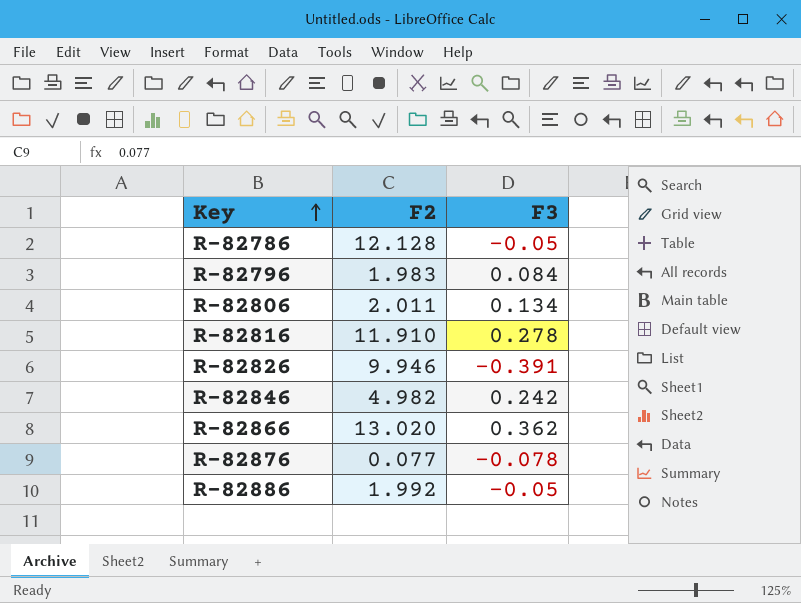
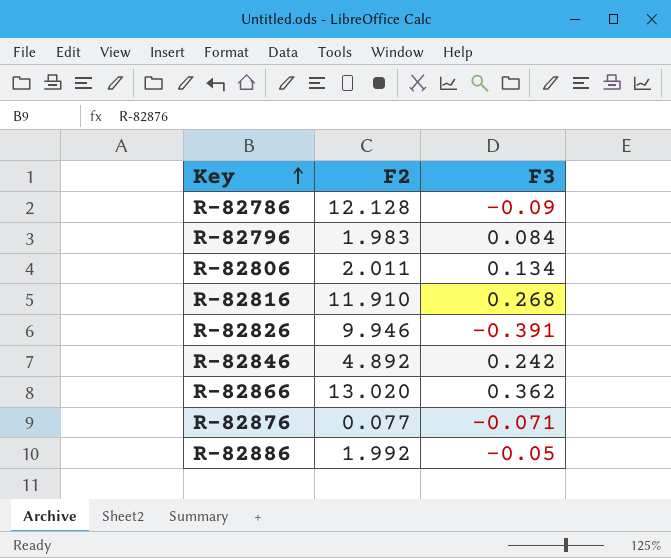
R-82786 | F3: -0.05 -> -0.09
R-82816 | F3: 0.278 -> 0.268
R-82846 | F2: 4.982 -> 4.892
R-82876 | F3: -0.078 -> -0.071

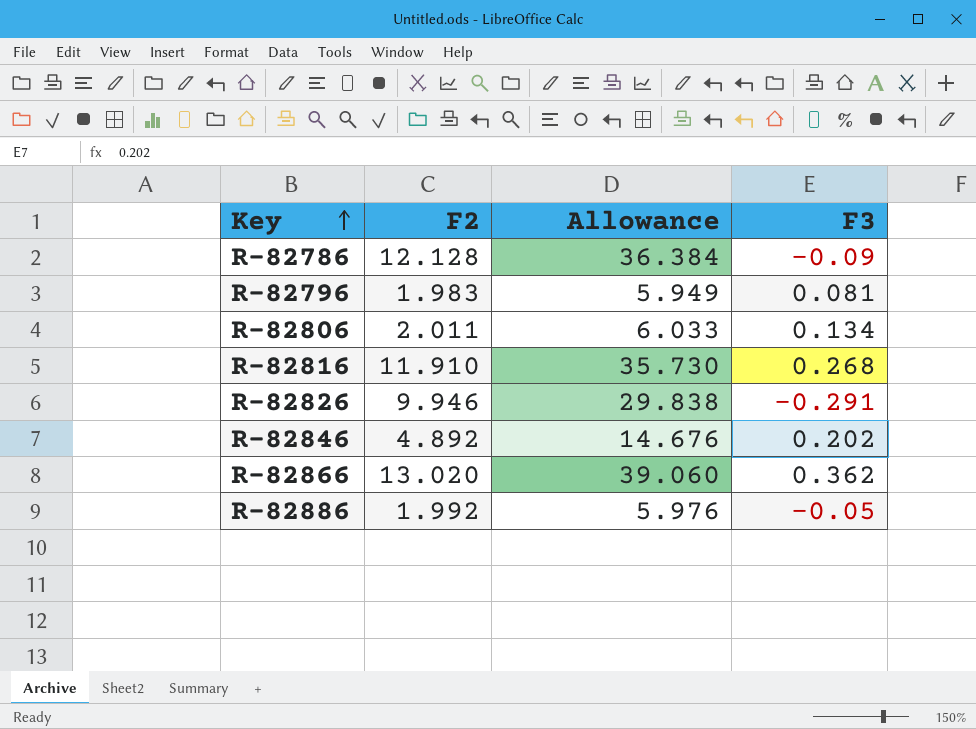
column Allowance | formula: none -> [F2] * 3
row R-82876: 0.077 | -0.071 -> none
R-82796 | F3: 0.084 -> 0.081
R-82826 | F3: -0.391 -> -0.291
R-82846 | F3: 0.242 -> 0.202

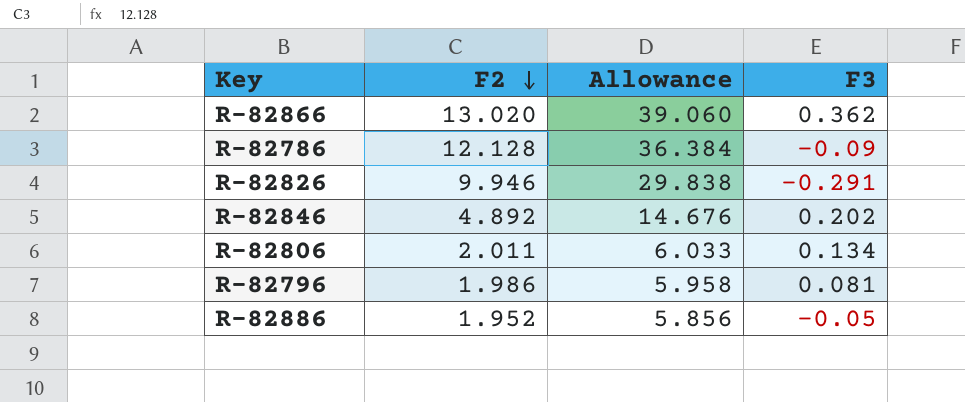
row order: Key ascending -> F2 descending
row R-82816: 11.910 | 35.730 | 0.268 -> none
R-82796 | F2: 1.983 -> 1.986
R-82796 | Allowance: 5.949 -> 5.958
R-82886 | F2: 1.992 -> 1.952
R-82886 | Allowance: 5.976 -> 5.856

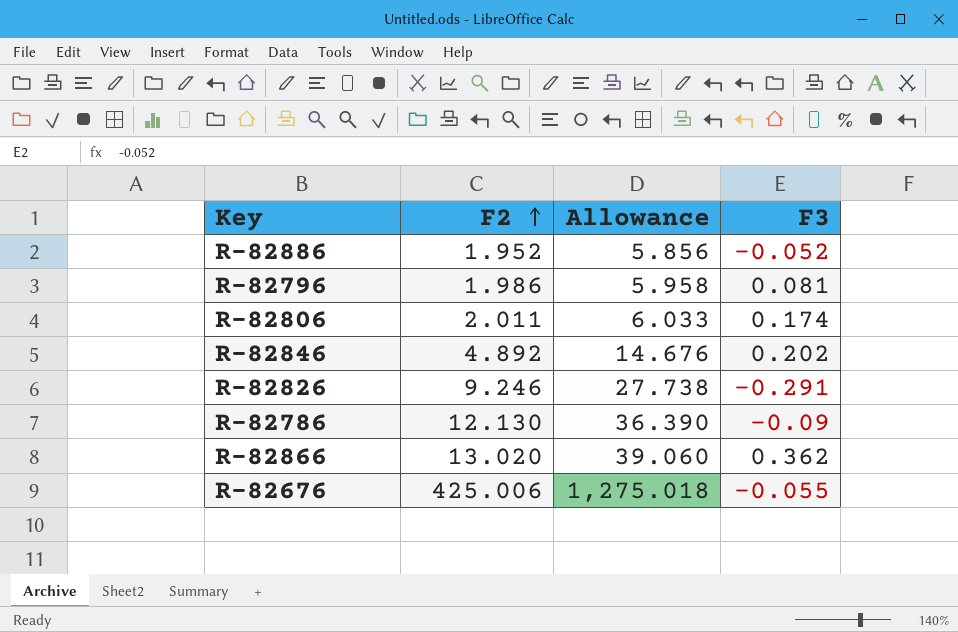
row order: F2 descending -> F2 ascending
R-82886 | F3: -0.05 -> -0.052
R-82806 | F3: 0.134 -> 0.174
R-82826 | F2: 9.946 -> 9.246
R-82826 | Allowance: 29.838 -> 27.738
R-82786 | F2: 12.128 -> 12.130
R-82786 | Allowance: 36.384 -> 36.390
row R-82676: none -> 425.006 | 1,275.018 | -0.055

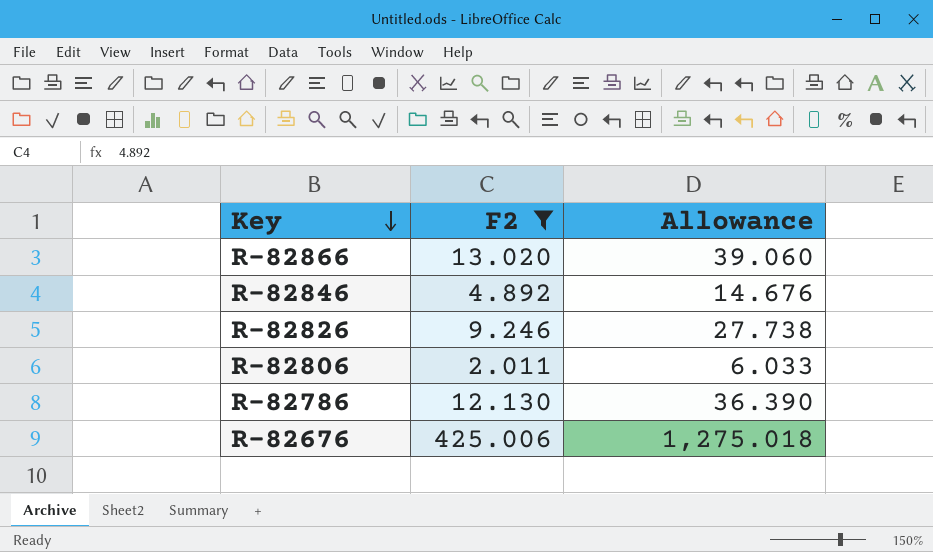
filter: none -> F2 >= 2.011
row order: F2 ascending -> Key descending
column F3 | position: 4 -> none

